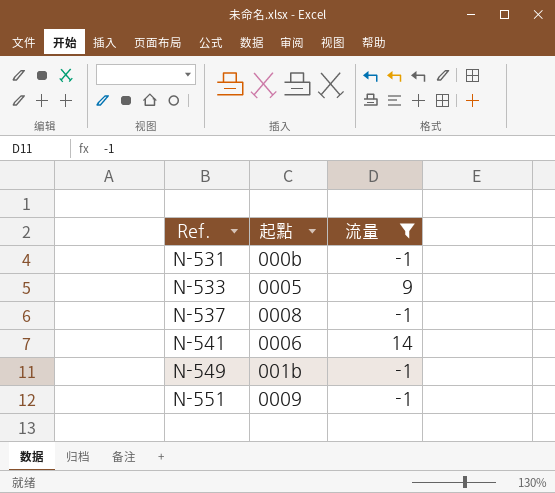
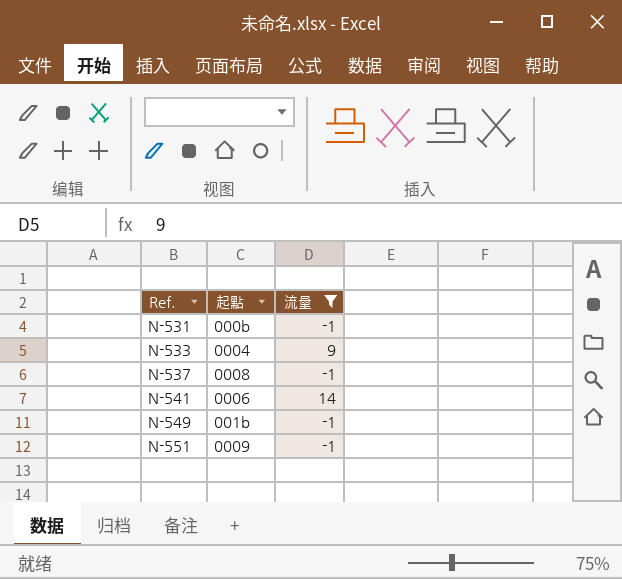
N-533 | 起點: 0005 -> 0004

